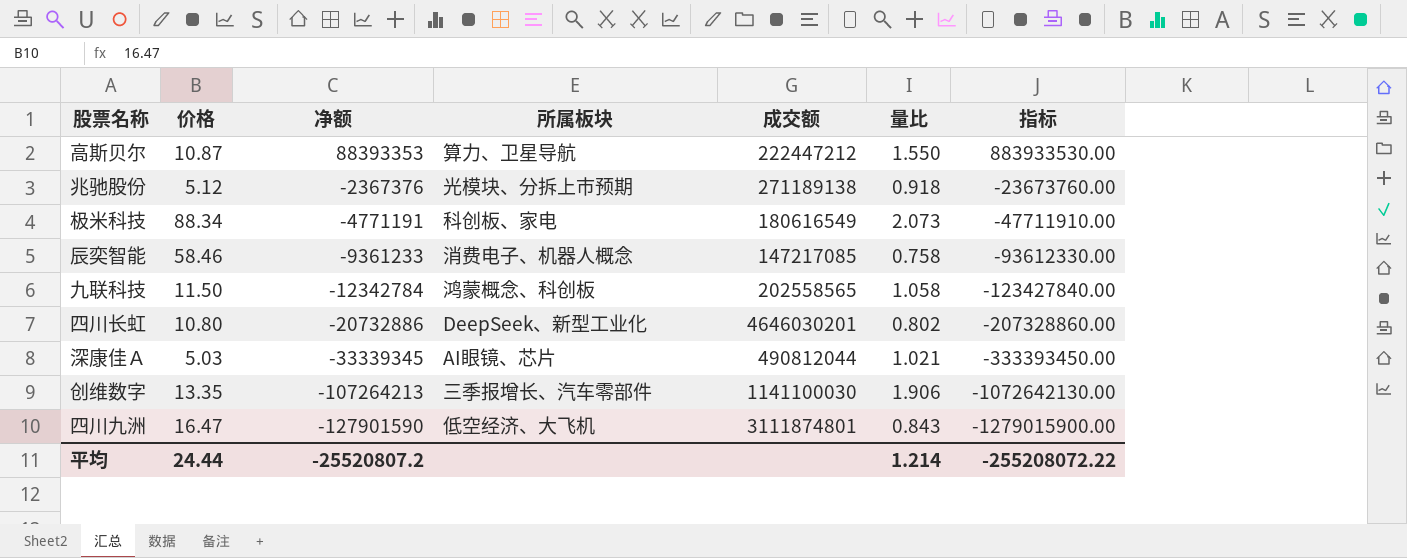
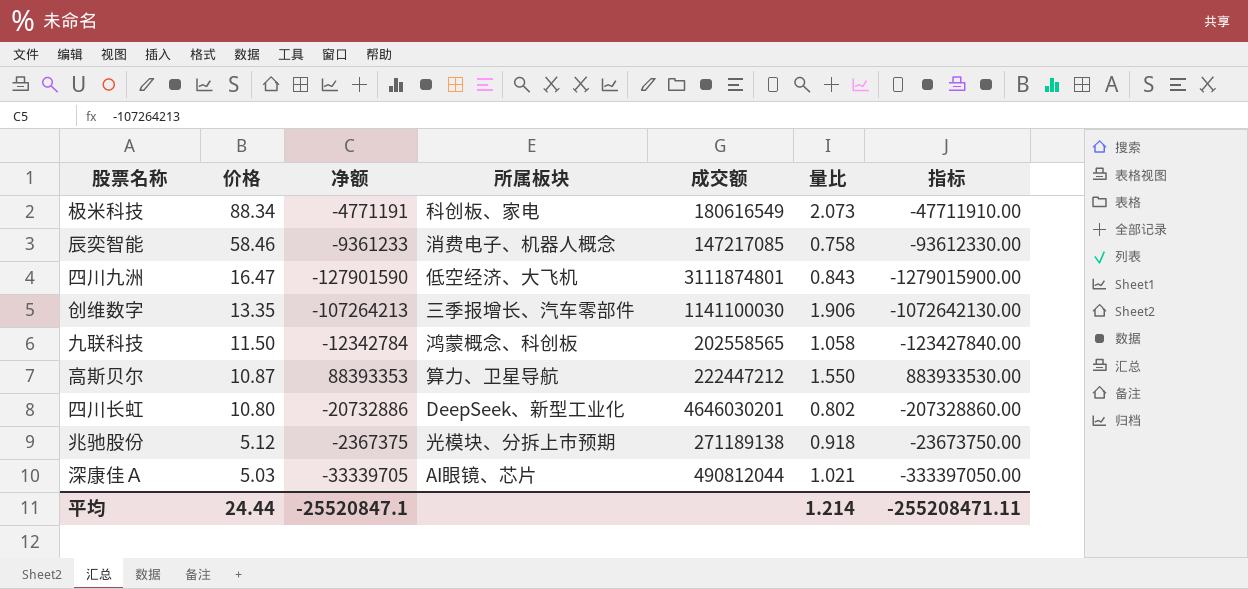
row order: 净额 descending -> 价格 descending
兆驰股份 | 净额: -2367376 -> -2367375
兆驰股份 | 指标: -23673760.00 -> -23673750.00
深康佳Ａ | 净额: -33339345 -> -33339705
深康佳Ａ | 指标: -333393450.00 -> -333397050.00
平均 | 净额: -25520807.2 -> -25520847.1
平均 | 指标: -255208072.22 -> -255208471.11

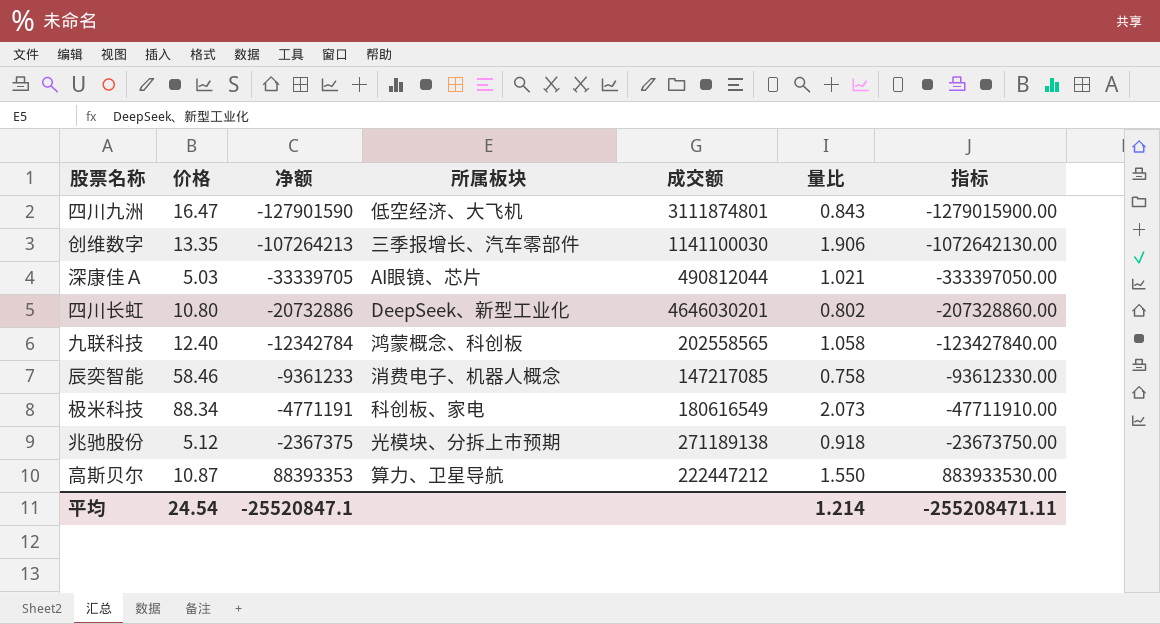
row order: 价格 descending -> 净额 ascending
九联科技 | 价格: 11.50 -> 12.40
平均 | 价格: 24.44 -> 24.54

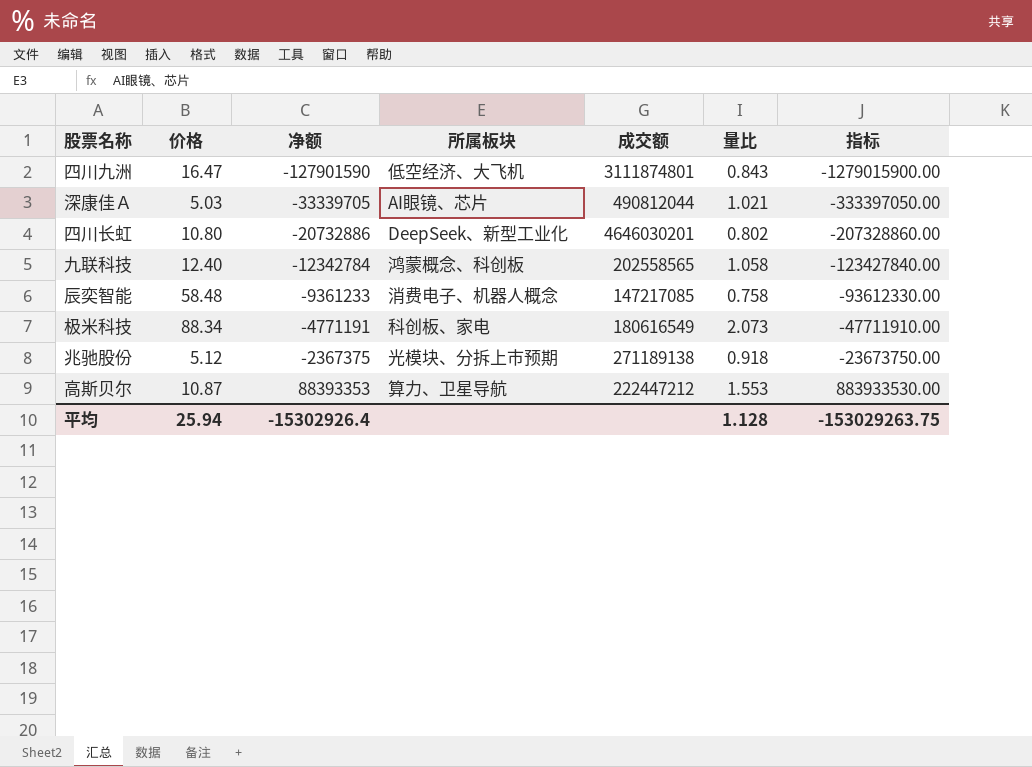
row 创维数字: 13.35 | -107264213 | 三季报增长、汽车零部件 | 1141100030 | 1.906 | -1072642130.00 -> none
辰奕智能 | 价格: 58.46 -> 58.48
高斯贝尔 | 量比: 1.550 -> 1.553
平均 | 价格: 24.54 -> 25.94
平均 | 净额: -25520847.1 -> -15302926.4
平均 | 量比: 1.214 -> 1.128
平均 | 指标: -255208471.11 -> -153029263.75

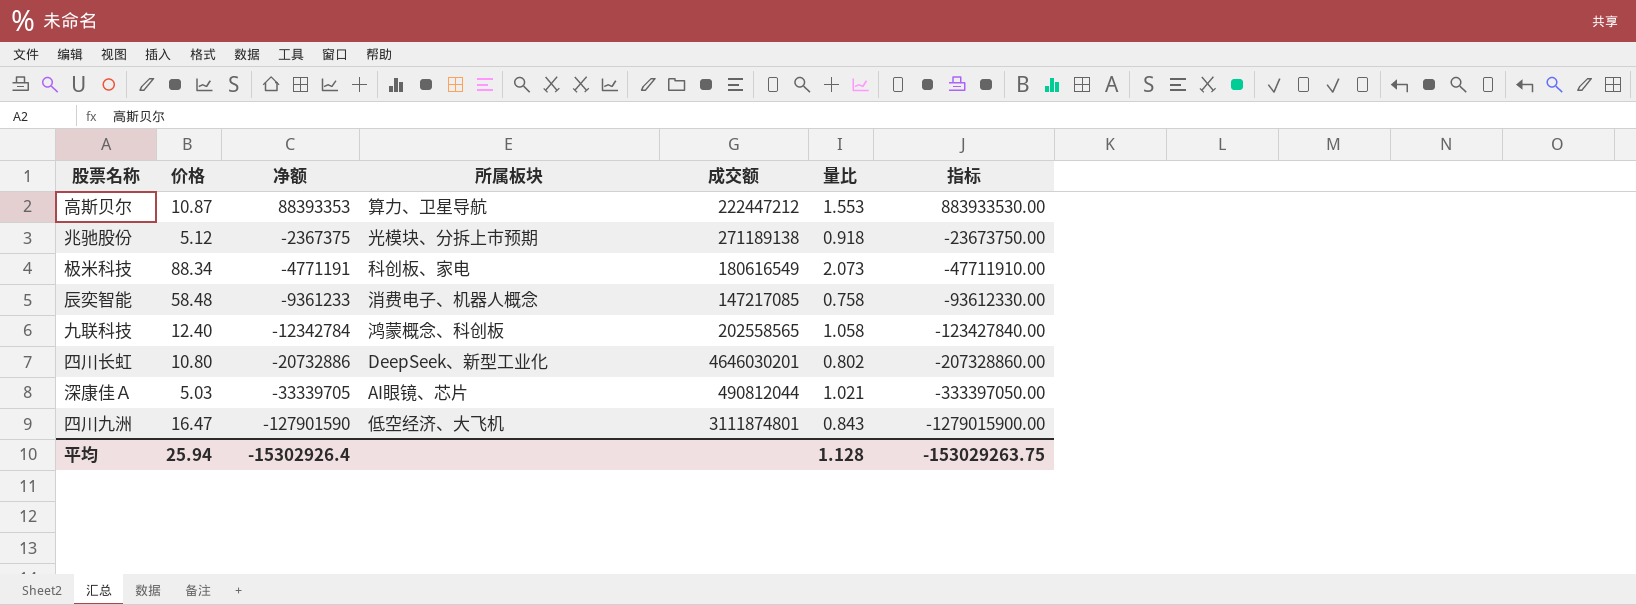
row order: 净额 ascending -> 净额 descending

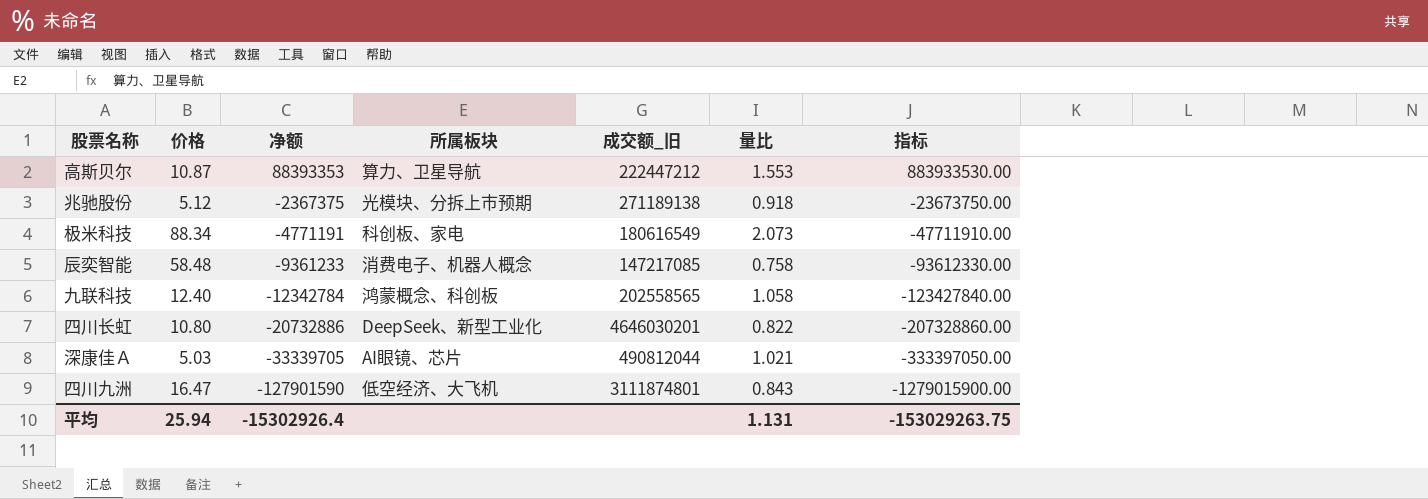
column name: 成交额 -> 成交额_旧
四川长虹 | 量比: 0.802 -> 0.822
平均 | 量比: 1.128 -> 1.131

